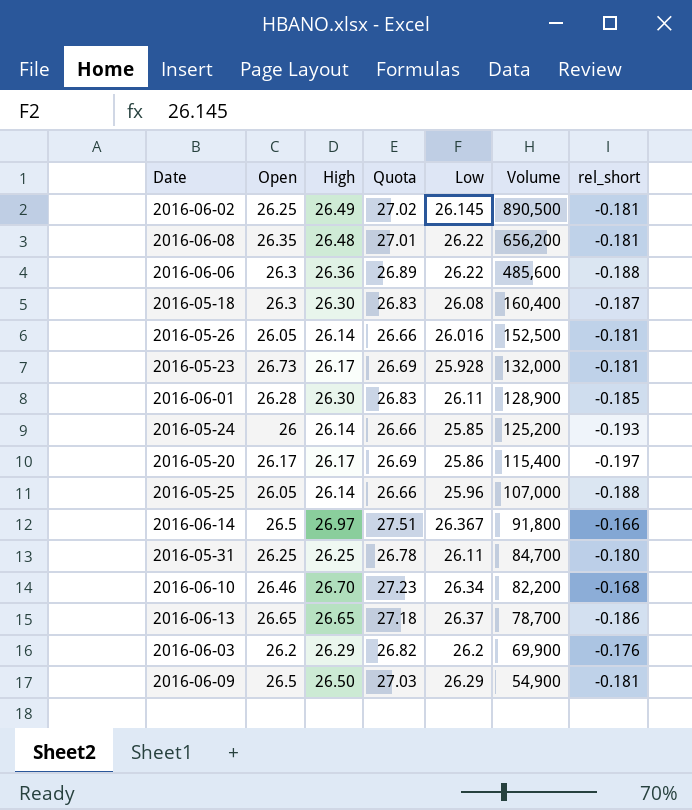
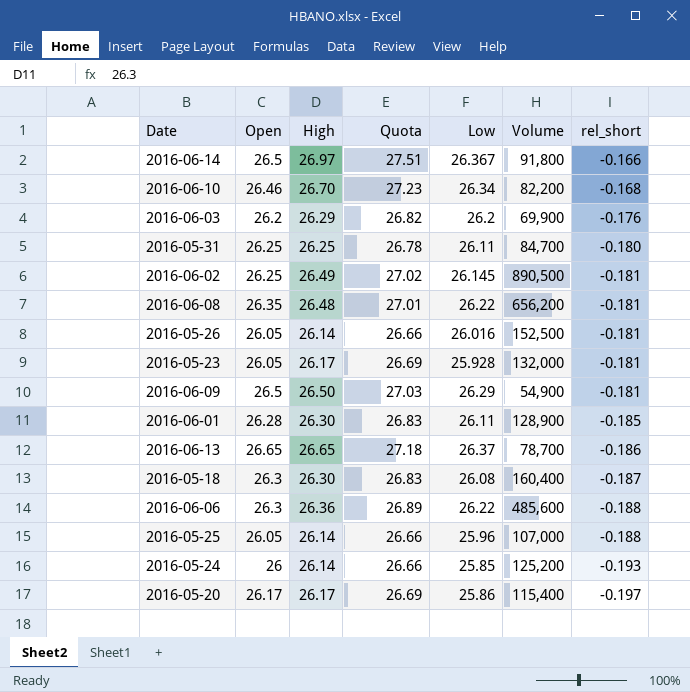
row order: Volume descending -> rel_short descending
2016-05-23 | Open: 26.73 -> 26.05

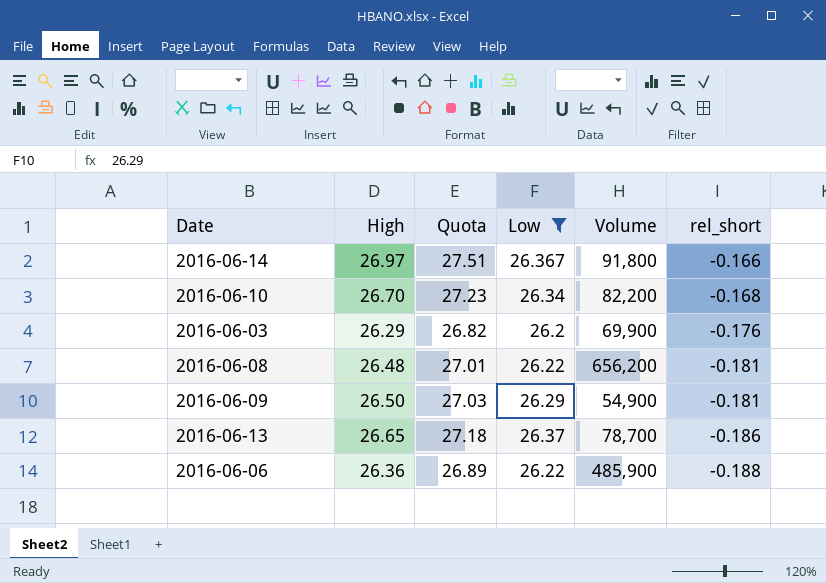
filter: none -> Low >= 26.2
column Open | position: 2 -> none
2016-06-06 | Volume: 485,600 -> 485,900

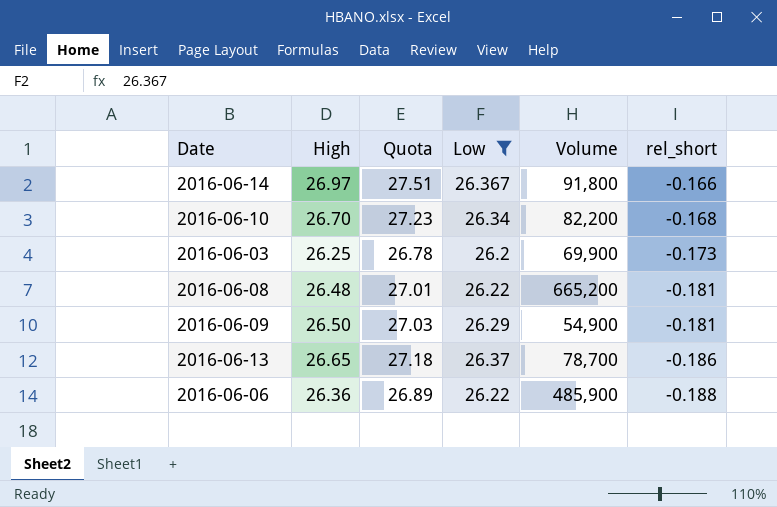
2016-06-03 | High: 26.29 -> 26.25
2016-06-03 | Quota: 26.82 -> 26.78
2016-06-03 | rel_short: -0.176 -> -0.173
2016-06-08 | Volume: 656,200 -> 665,200

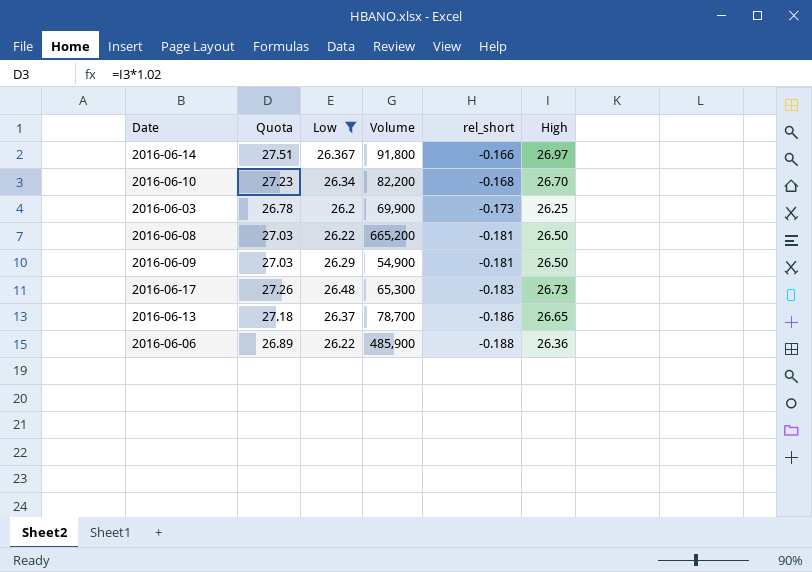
column High | position: 2 -> 6
2016-06-08 | Quota: 27.01 -> 27.03
2016-06-08 | High: 26.48 -> 26.50
row 2016-06-17: none -> 27.26 | 26.48 | 65,300 | -0.183 | 26.73

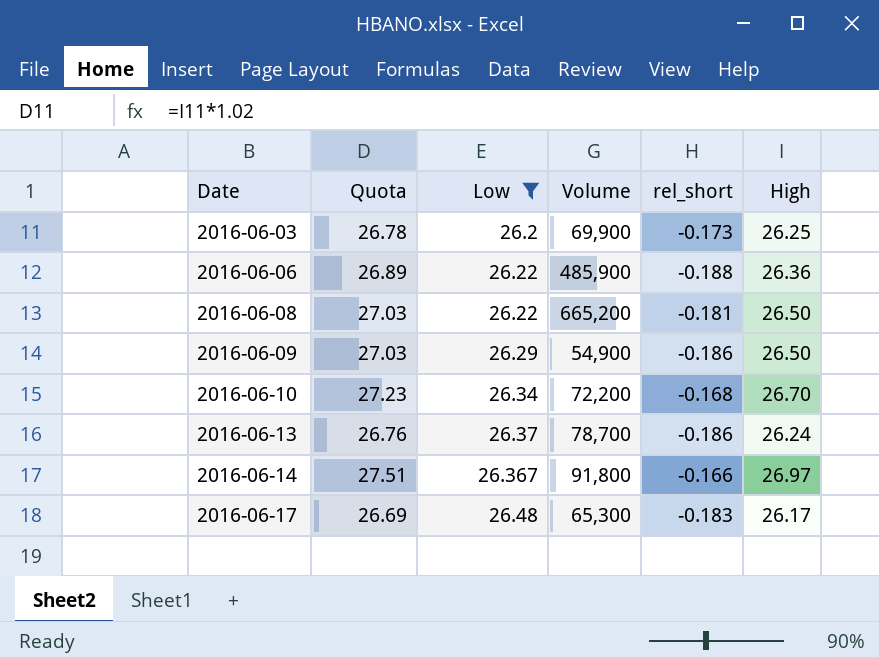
row order: rel_short descending -> Date ascending
2016-06-09 | rel_short: -0.181 -> -0.186
2016-06-10 | Volume: 82,200 -> 72,200
2016-06-13 | Quota: 27.18 -> 26.76
2016-06-13 | High: 26.65 -> 26.24
2016-06-17 | Quota: 27.26 -> 26.69
2016-06-17 | High: 26.73 -> 26.17

